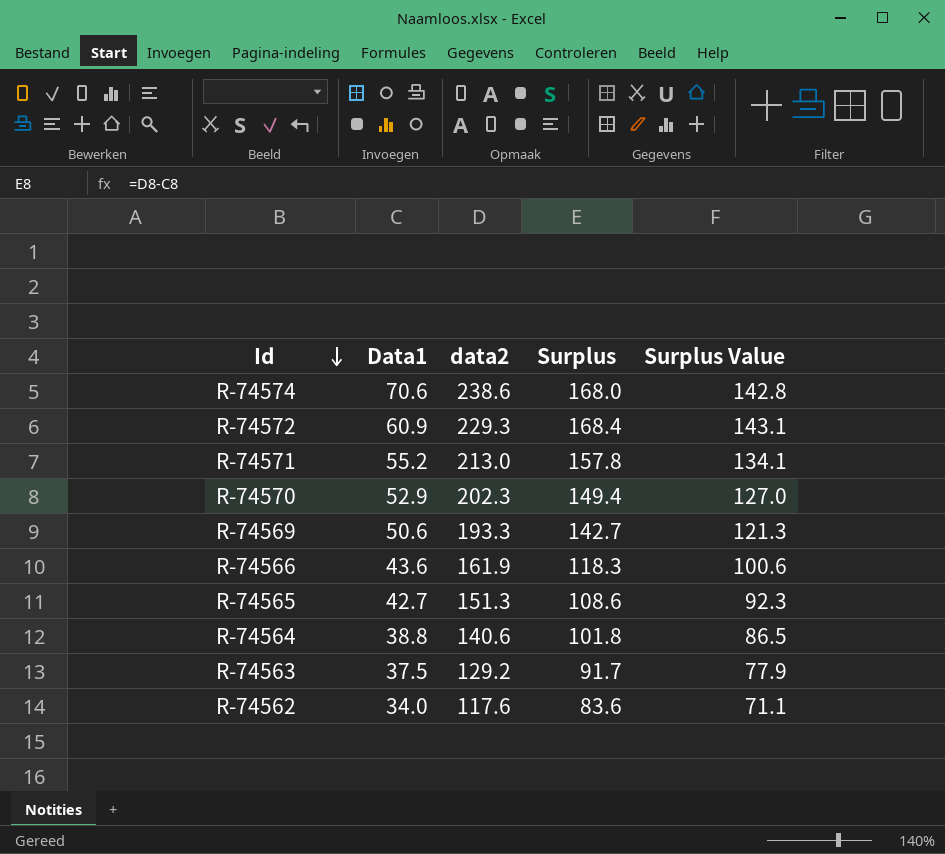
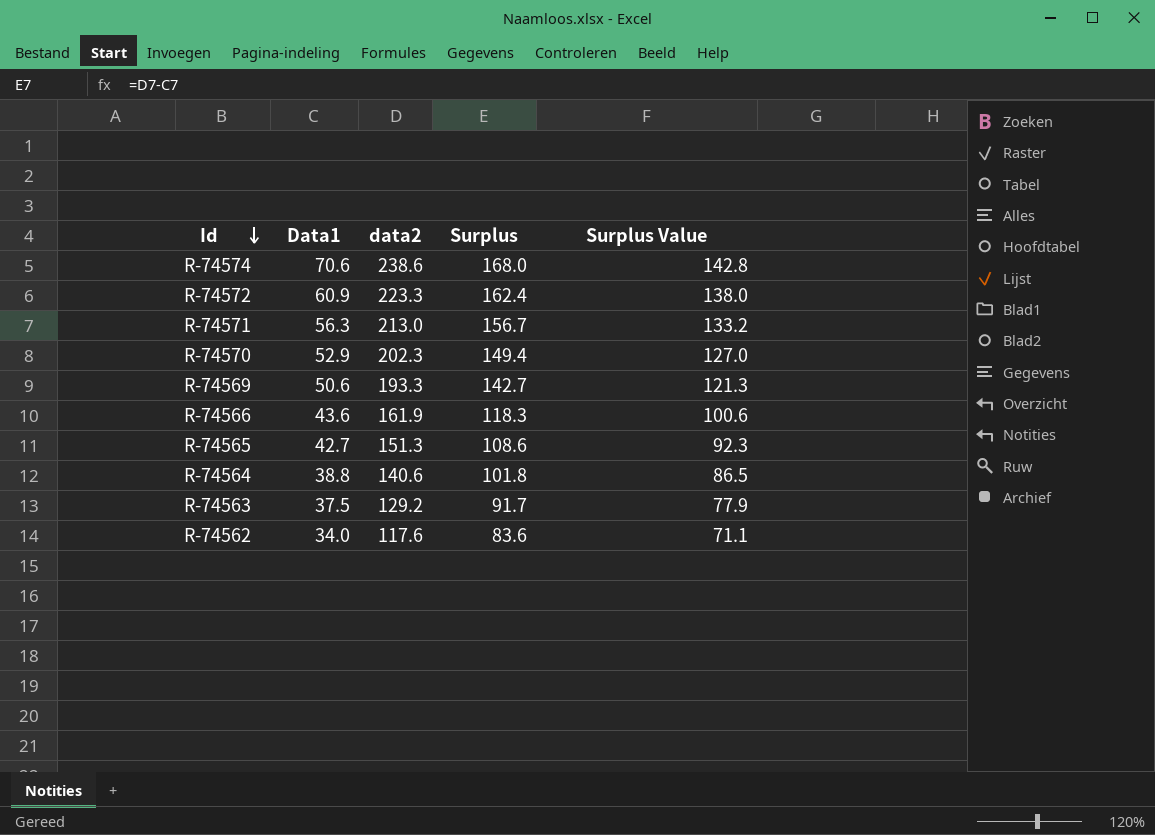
R-74572 | data2: 229.3 -> 223.3
R-74572 | Surplus: 168.4 -> 162.4
R-74572 | Surplus Value: 143.1 -> 138.0
R-74571 | Data1: 55.2 -> 56.3
R-74571 | Surplus: 157.8 -> 156.7
R-74571 | Surplus Value: 134.1 -> 133.2

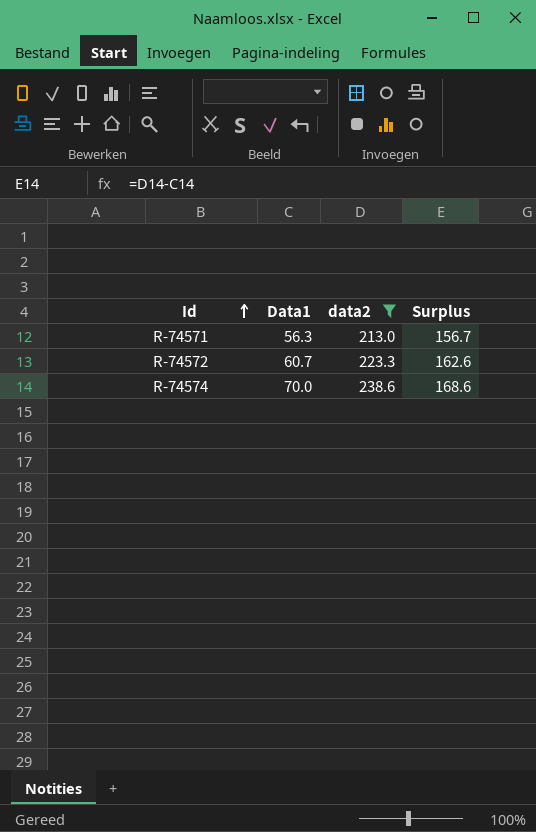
filter: none -> data2 >= 213.0
row order: Id descending -> Id ascending
column Surplus Value | formula: [Surplus] * 0.85 -> none
R-74572 | Data1: 60.9 -> 60.7
R-74572 | Surplus: 162.4 -> 162.6
R-74574 | Data1: 70.6 -> 70.0
R-74574 | Surplus: 168.0 -> 168.6

